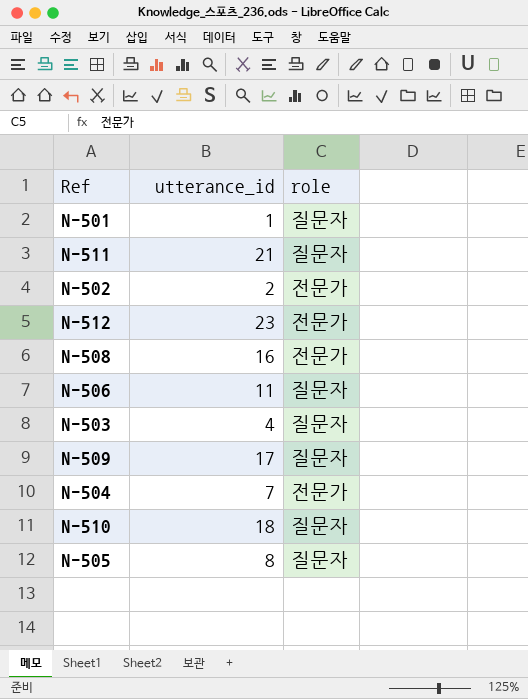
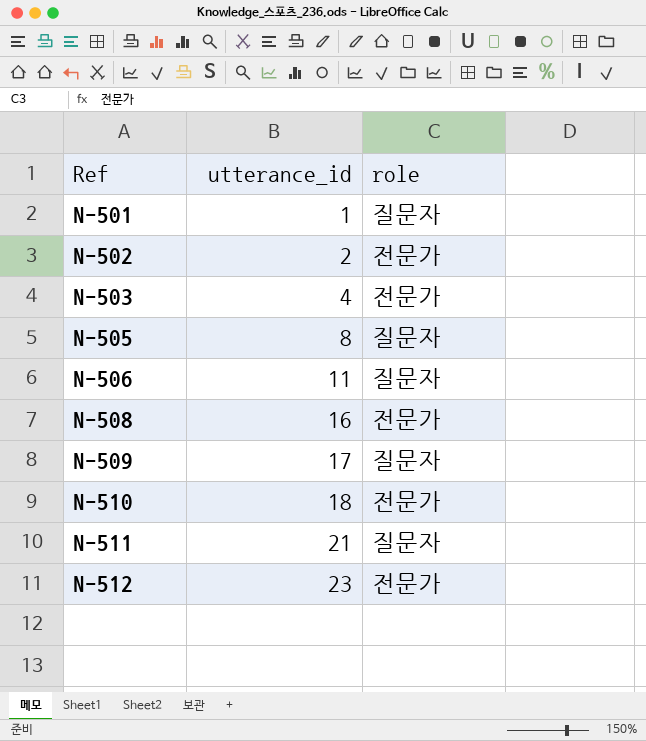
row order: none -> Ref ascending
row N-504: 7 | 전문가 -> none
N-503 | role: 질문자 -> 전문가
N-510 | role: 질문자 -> 전문가

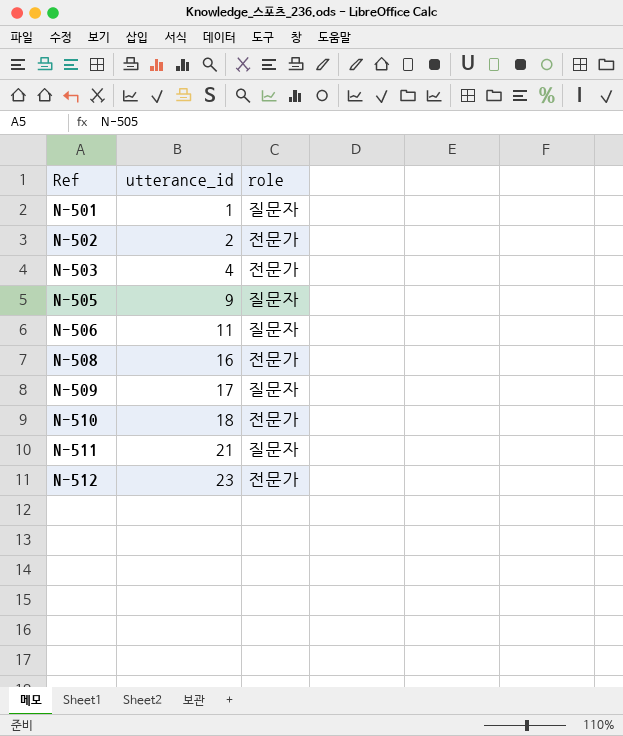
N-505 | utterance_id: 8 -> 9

